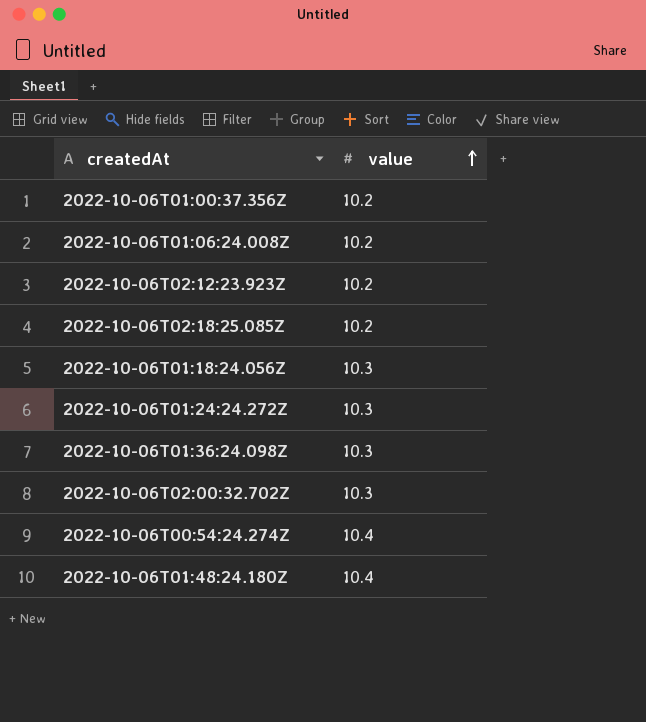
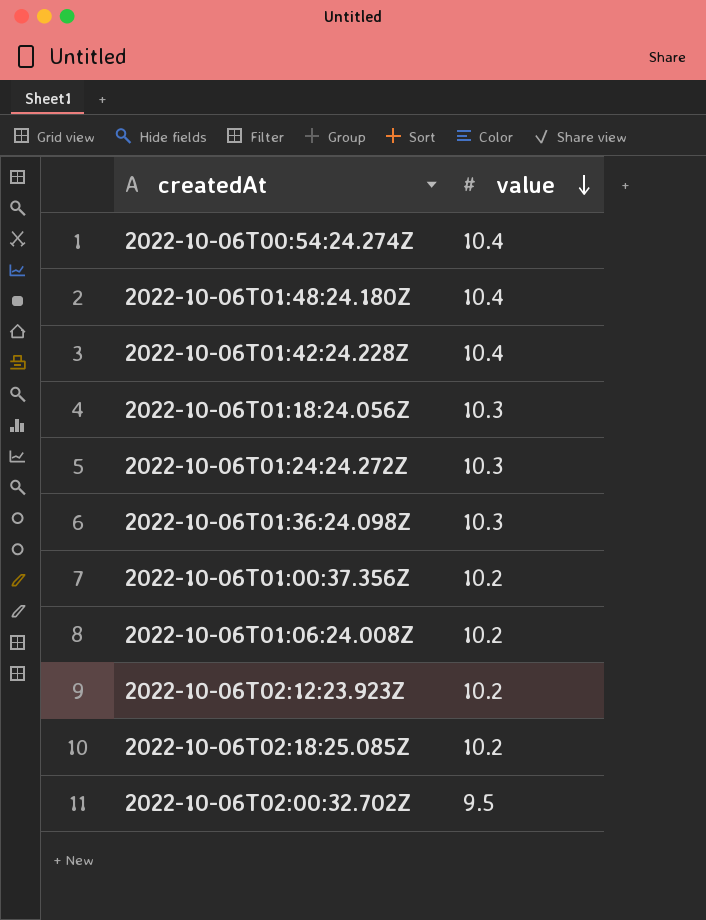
row order: value ascending -> value descending
row 2022-10-06T01:42:24.228Z: none -> 10.4
2022-10-06T02:00:32.702Z | value: 10.3 -> 9.5

